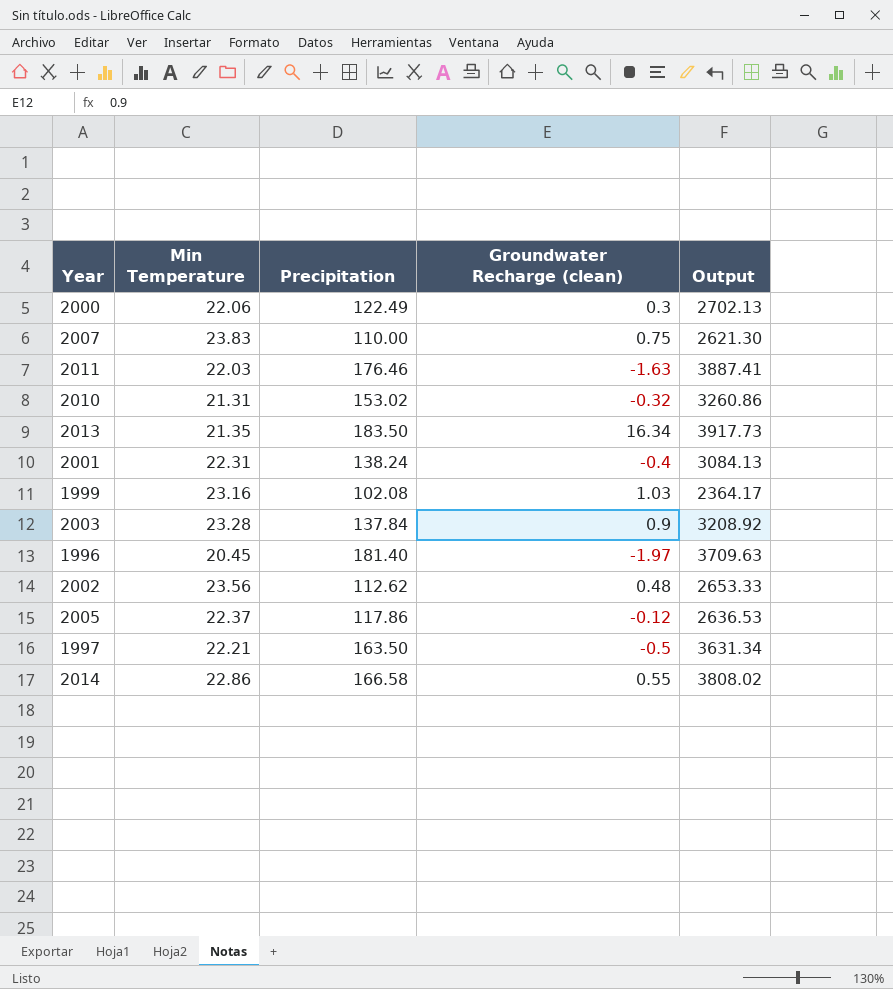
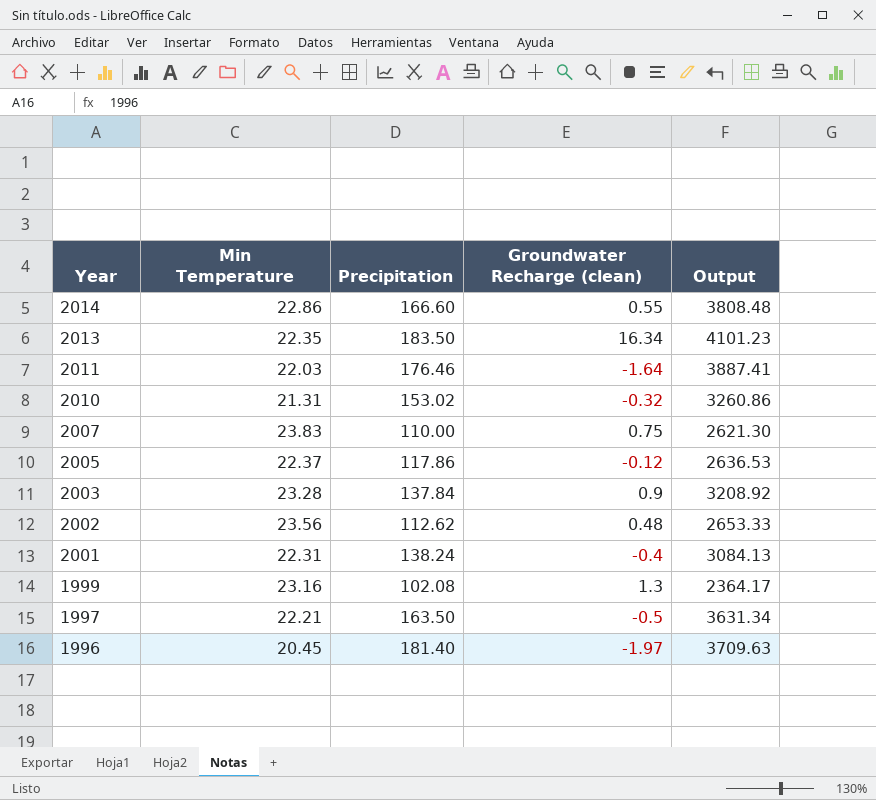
row order: none -> Year descending
row 2000: 22.06 | 122.49 | 0.3 | 2702.13 -> none
2014 | Precipitation: 166.58 -> 166.60
2014 | Output: 3808.02 -> 3808.48
2013 | Min Temperature: 21.35 -> 22.35
2013 | Output: 3917.73 -> 4101.23
2011 | Groundwater Recharge (clean): -1.63 -> -1.64
1999 | Groundwater Recharge (clean): 1.03 -> 1.3

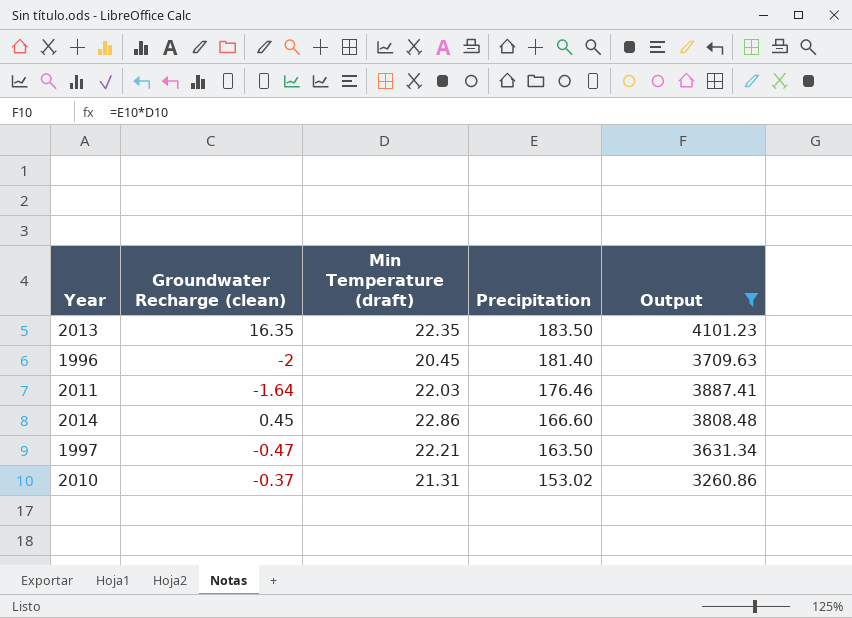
filter: none -> Output >= 3260.86
row order: Year descending -> Precipitation descending
column Groundwater Recharge (clean) | position: 4 -> 2
column name: Min Temperature -> Min Temperature (draft)
2013 | Groundwater Recharge (clean): 16.34 -> 16.35
1996 | Groundwater Recharge (clean): -1.97 -> -2
2014 | Groundwater Recharge (clean): 0.55 -> 0.45
1997 | Groundwater Recharge (clean): -0.5 -> -0.47
2010 | Groundwater Recharge (clean): -0.32 -> -0.37

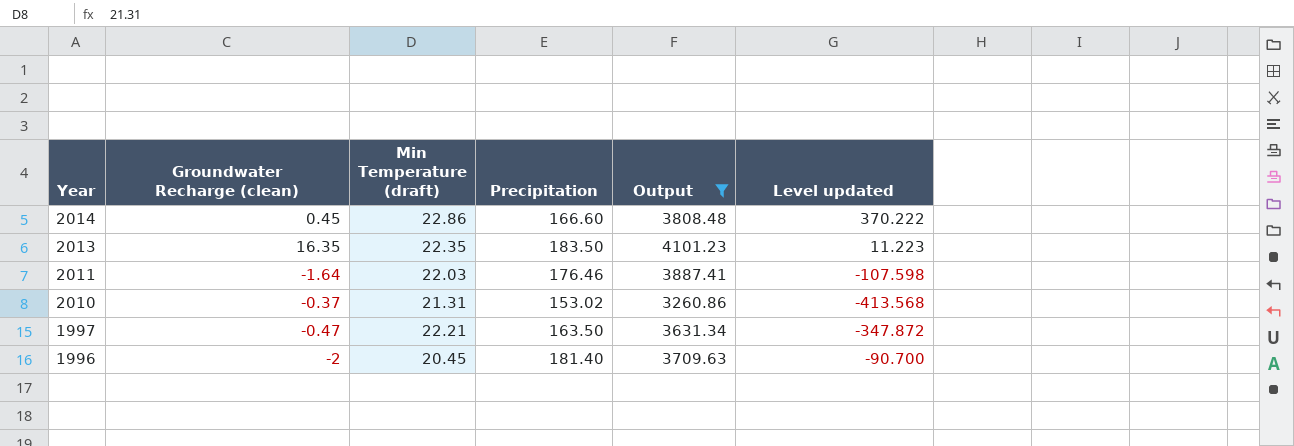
row order: Precipitation descending -> Year descending
column Level updated | formula: none -> [Precipitation] / [Groundwater Recharge (clean)]

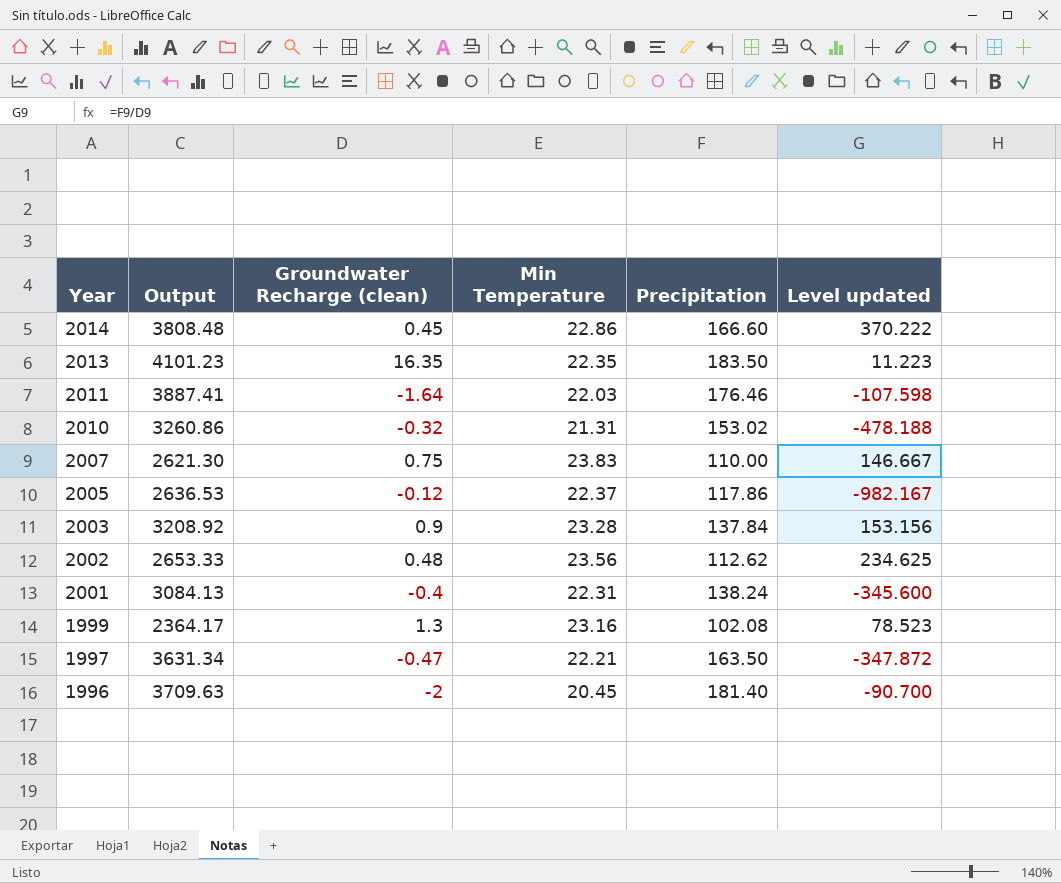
filter: Output >= 3260.86 -> none
column Output | position: 5 -> 2
column name: Min Temperature (draft) -> Min Temperature
2010 | Groundwater Recharge (clean): -0.37 -> -0.32
2010 | Level updated: -413.568 -> -478.188

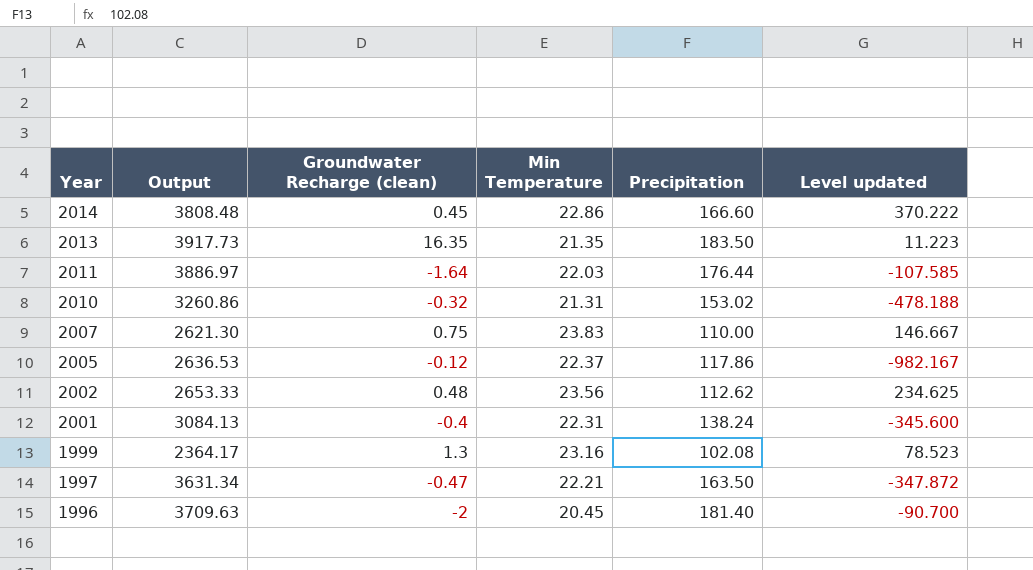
row 2003: 3208.92 | 0.9 | 23.28 | 137.84 | 153.156 -> none
2013 | Output: 4101.23 -> 3917.73
2013 | Min Temperature: 22.35 -> 21.35
2011 | Output: 3887.41 -> 3886.97
2011 | Precipitation: 176.46 -> 176.44
2011 | Level updated: -107.598 -> -107.585

